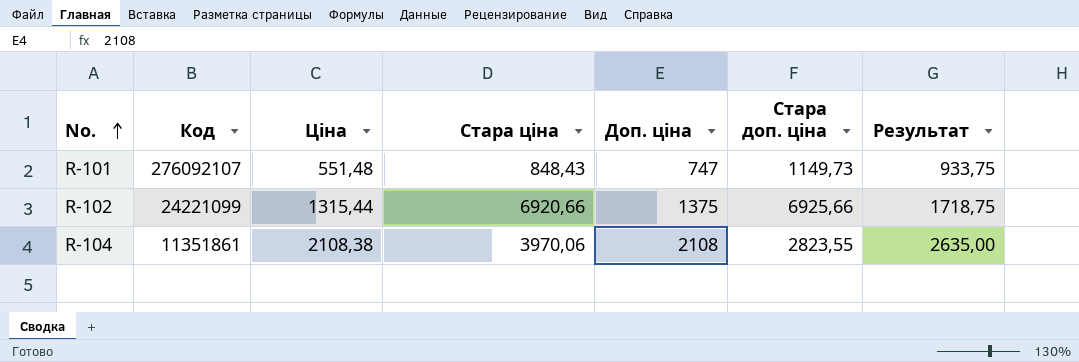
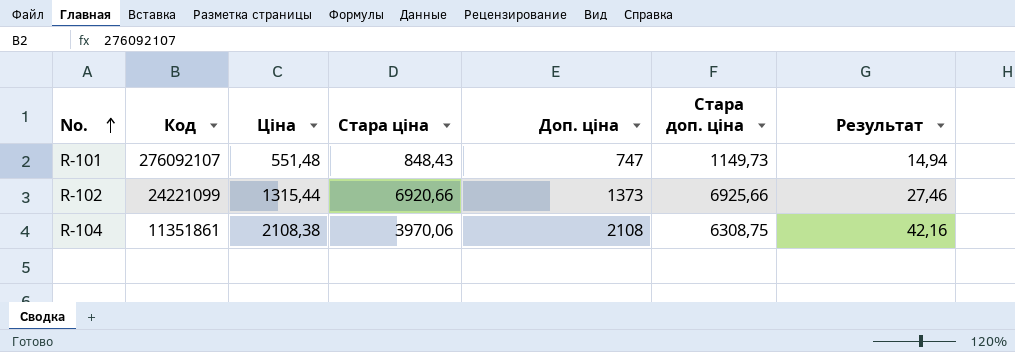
column Результат | formula: [Доп. ціна] * 1,25 -> [Доп. ціна] * 0,02
R-102 | Доп. ціна: 1375 -> 1373
R-104 | Стара доп. ціна: 2823,55 -> 6308,75

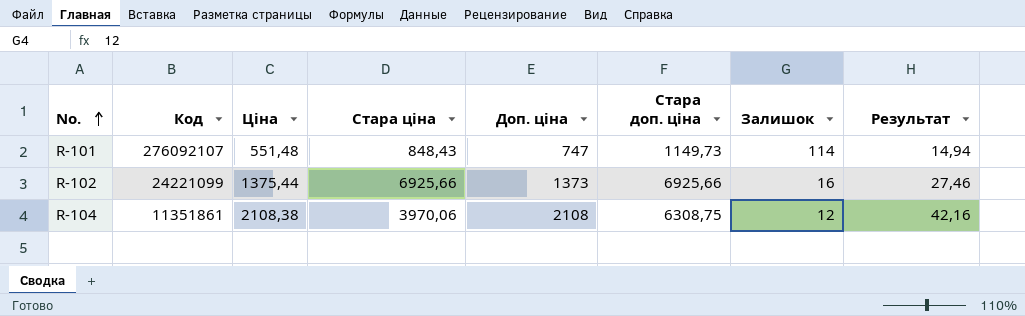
column Залишок | position: none -> 7
R-102 | Ціна: 1315,44 -> 1375,44
R-102 | Стара ціна: 6920,66 -> 6925,66

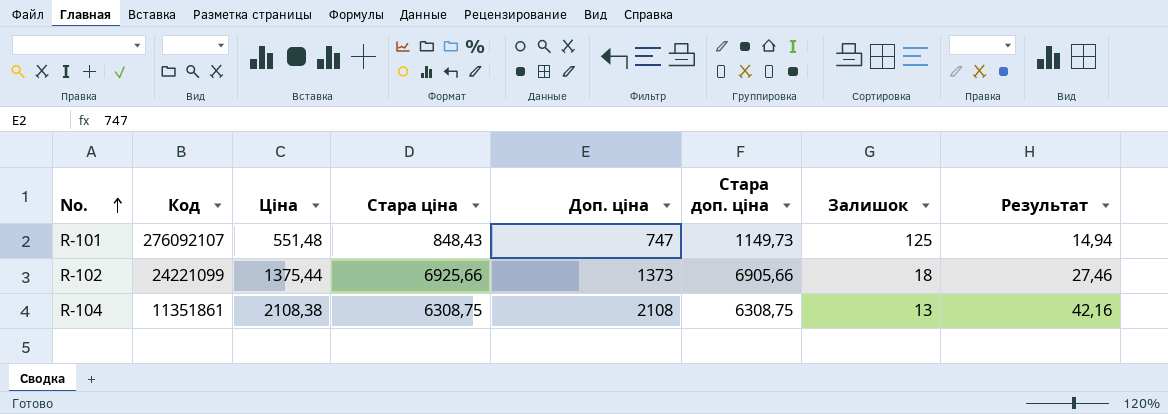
R-101 | Залишок: 114 -> 125
R-102 | Стара доп. ціна: 6925,66 -> 6905,66
R-102 | Залишок: 16 -> 18
R-104 | Стара ціна: 3970,06 -> 6308,75
R-104 | Залишок: 12 -> 13

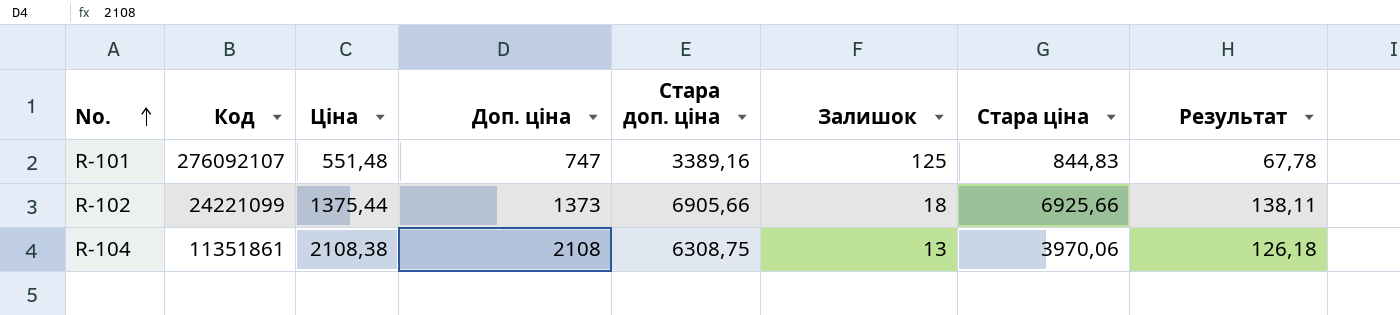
column Стара ціна | position: 4 -> 7
column Результат | formula: [Доп. ціна] * 0,02 -> [Стара доп. ціна] * 0,02
R-101 | Стара доп. ціна: 1149,73 -> 3389,16
R-101 | Стара ціна: 848,43 -> 844,83
R-104 | Стара ціна: 6308,75 -> 3970,06

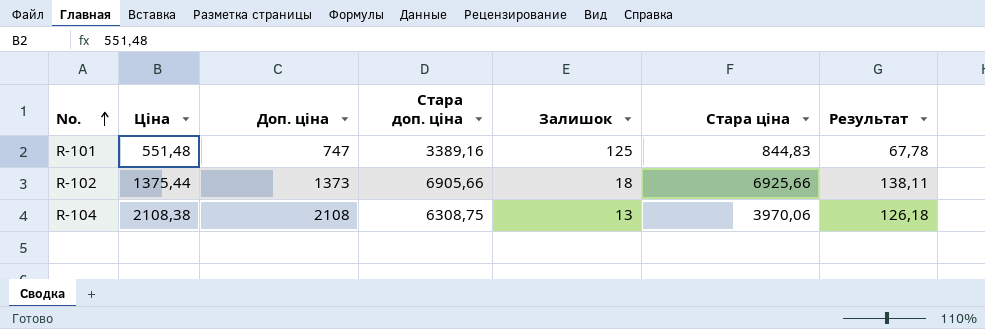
column Код | position: 2 -> none

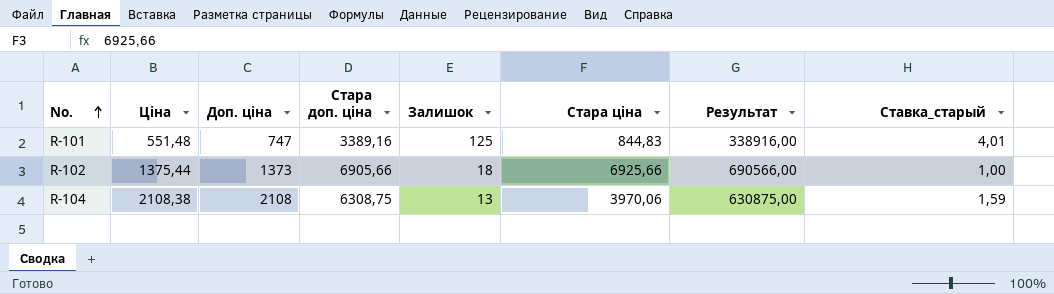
column Результат | formula: [Стара доп. ціна] * 0,02 -> [Стара доп. ціна] * 100
column Ставка_старый | formula: none -> [Стара доп. ціна] / [Стара ціна]

